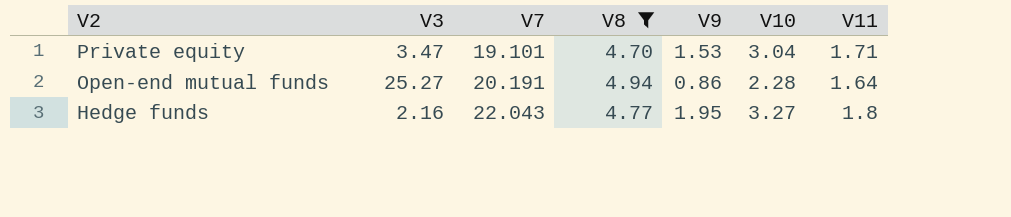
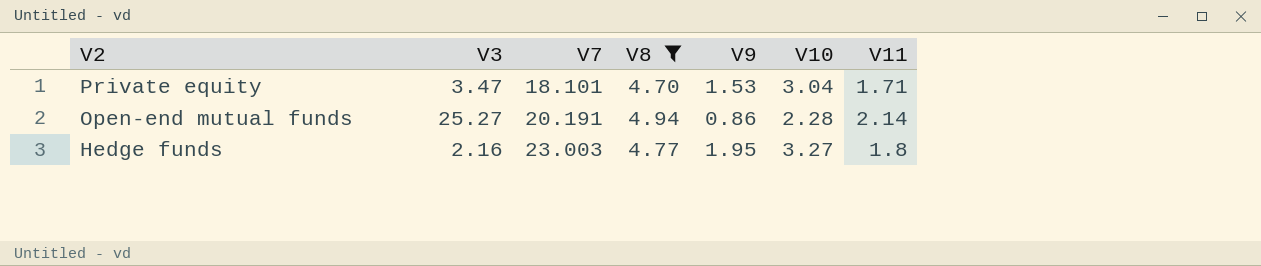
Private equity | V7: 19.101 -> 18.101
Open-end mutual funds | V11: 1.64 -> 2.14
Hedge funds | V7: 22.043 -> 23.003

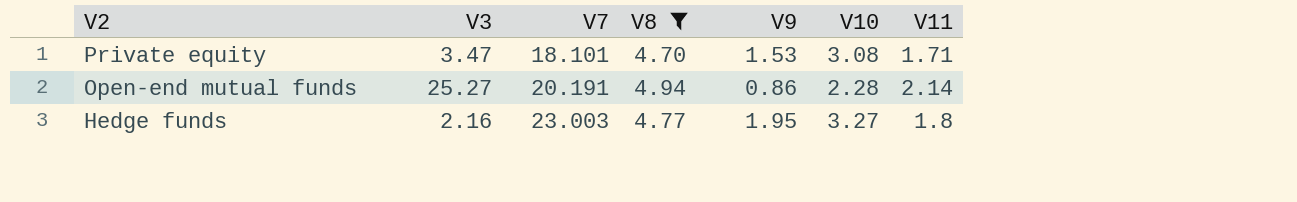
Private equity | V10: 3.04 -> 3.08

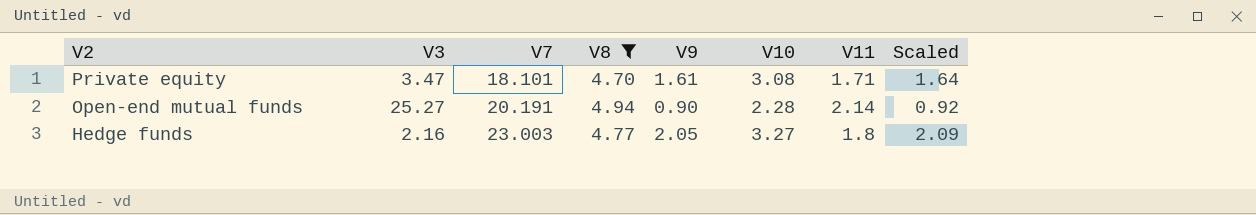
column Scaled | formula: none -> [V9] * 1.02
Private equity | V9: 1.53 -> 1.61
Open-end mutual funds | V9: 0.86 -> 0.90
Hedge funds | V9: 1.95 -> 2.05

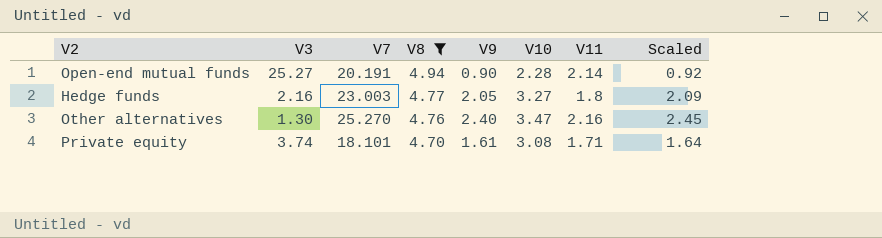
row order: V2 descending -> V8 descending
row Other alternatives: none -> 1.30 | 25.270 | 4.76 | 2.40 | 3.47 | 2.16 | 2.45
Private equity | V3: 3.47 -> 3.74

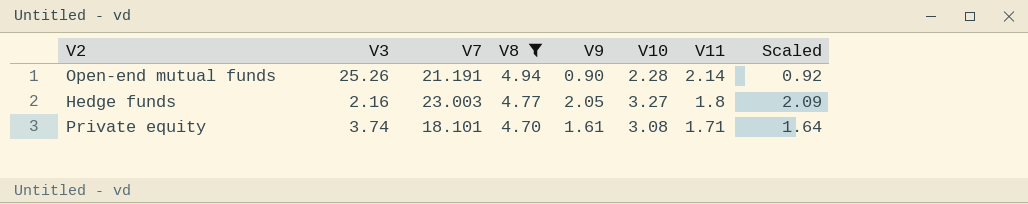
row Other alternatives: 1.30 | 25.270 | 4.76 | 2.40 | 3.47 | 2.16 | 2.45 -> none
Open-end mutual funds | V3: 25.27 -> 25.26
Open-end mutual funds | V7: 20.191 -> 21.191

